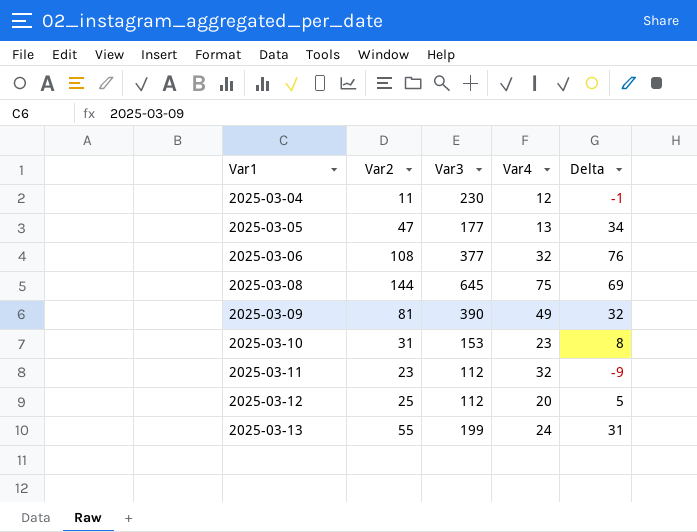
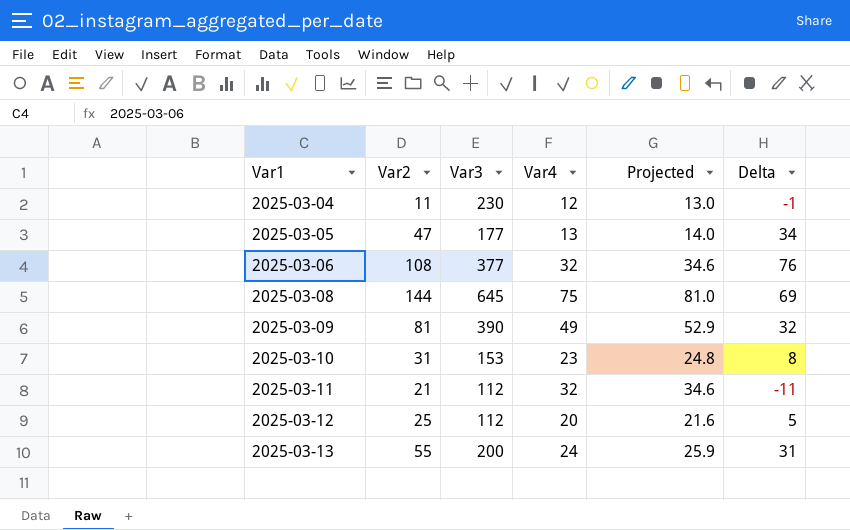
column Projected | formula: none -> [Var4] * 1.08
2025-03-11 | Var2: 23 -> 21
2025-03-11 | Delta: -9 -> -11
2025-03-13 | Var3: 199 -> 200

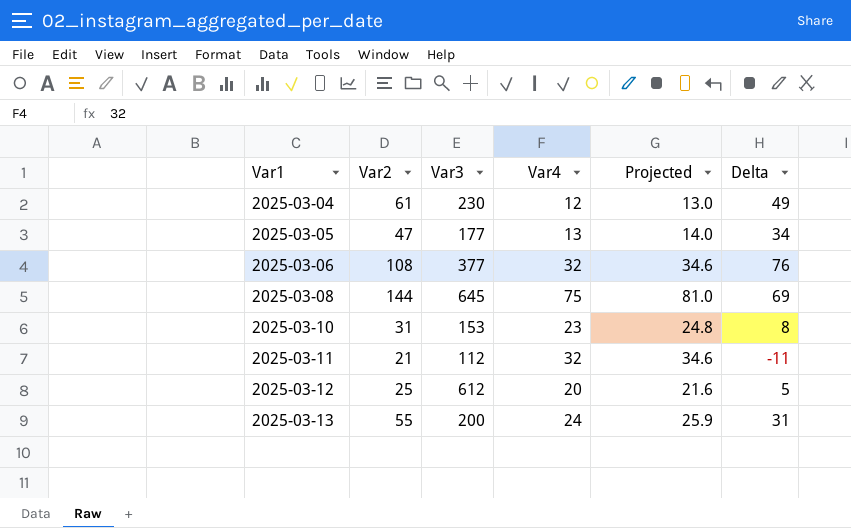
row 2025-03-09: 81 | 390 | 49 | 52.9 | 32 -> none
2025-03-04 | Var2: 11 -> 61
2025-03-04 | Delta: -1 -> 49
2025-03-12 | Var3: 112 -> 612

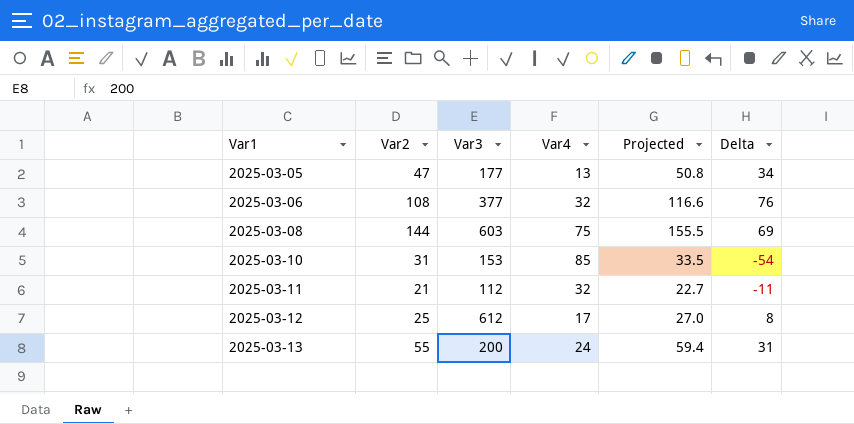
column Projected | formula: [Var4] * 1.08 -> [Var2] * 1.08
row 2025-03-04: 61 | 230 | 12 | 13.0 | 49 -> none
2025-03-08 | Var3: 645 -> 603
2025-03-10 | Var4: 23 -> 85
2025-03-10 | Delta: 8 -> -54
2025-03-12 | Var4: 20 -> 17
2025-03-12 | Delta: 5 -> 8

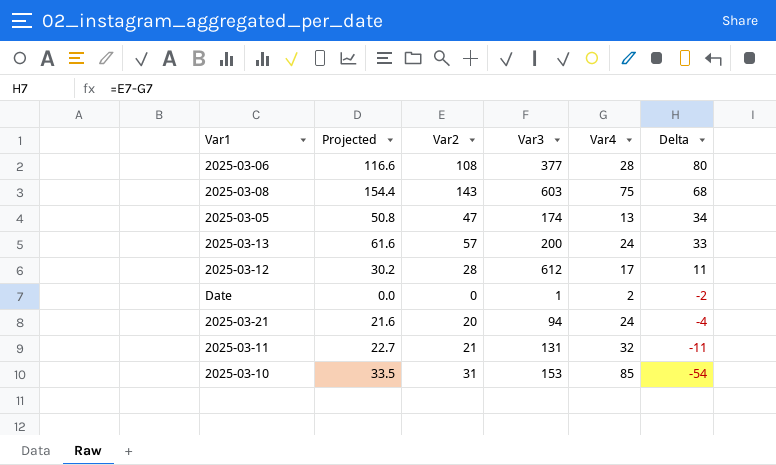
row order: Var1 ascending -> Delta descending
column Projected | position: 5 -> 2
2025-03-06 | Var4: 32 -> 28
2025-03-06 | Delta: 76 -> 80
2025-03-08 | Projected: 155.5 -> 154.4
2025-03-08 | Var2: 144 -> 143
2025-03-08 | Delta: 69 -> 68
2025-03-05 | Var3: 177 -> 174
2025-03-13 | Projected: 59.4 -> 61.6
2025-03-13 | Var2: 55 -> 57
2025-03-13 | Delta: 31 -> 33
2025-03-12 | Projected: 27.0 -> 30.2
2025-03-12 | Var2: 25 -> 28
2025-03-12 | Delta: 8 -> 11
row Date: none -> 0.0 | 0 | 1 | 2 | -2
row 2025-03-21: none -> 21.6 | 20 | 94 | 24 | -4
2025-03-11 | Var3: 112 -> 131

